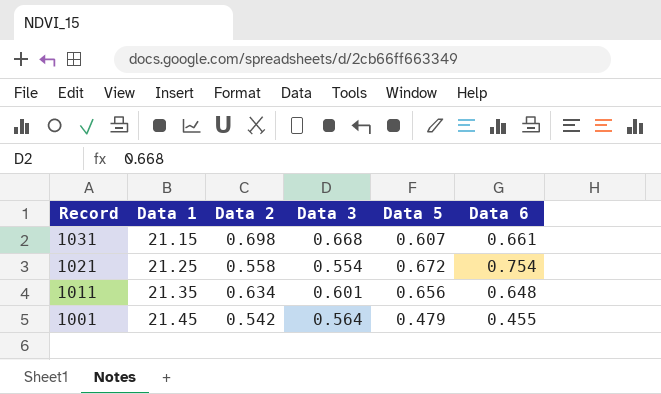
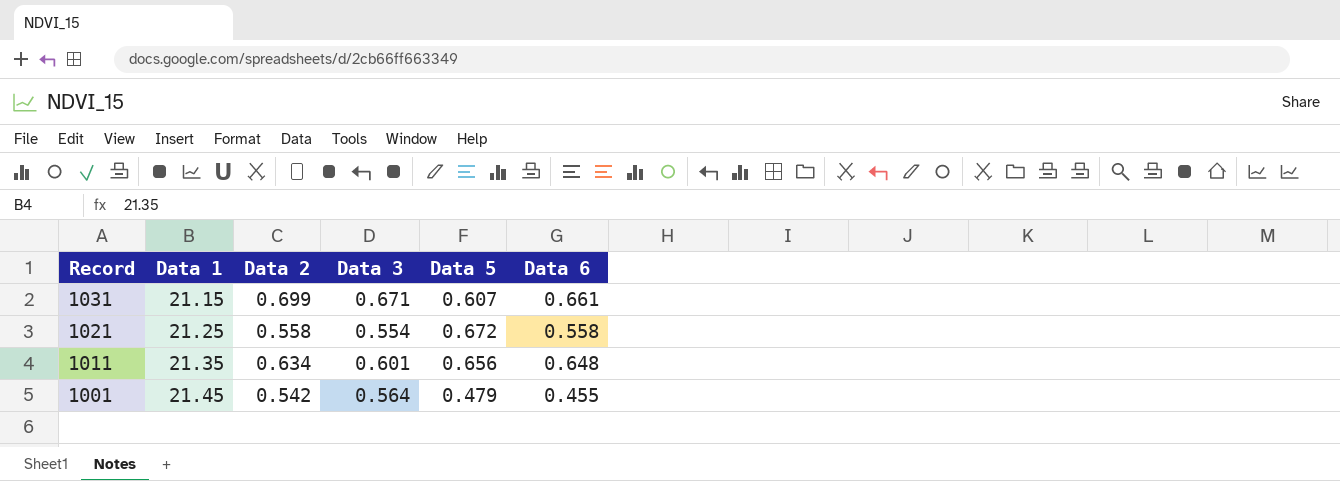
1031 | Data 2: 0.698 -> 0.699
1031 | Data 3: 0.668 -> 0.671
1021 | Data 6: 0.754 -> 0.558

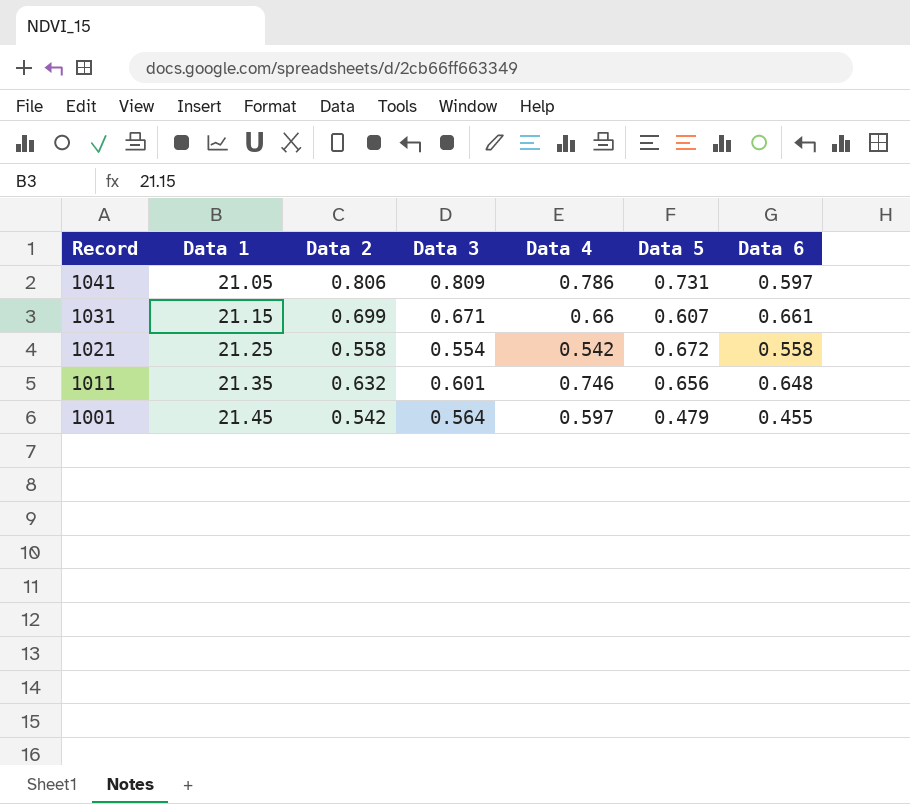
column Data 4 | position: none -> 5
row 1041: none -> 21.05 | 0.806 | 0.809 | 0.786 | 0.731 | 0.597
1011 | Data 2: 0.634 -> 0.632

